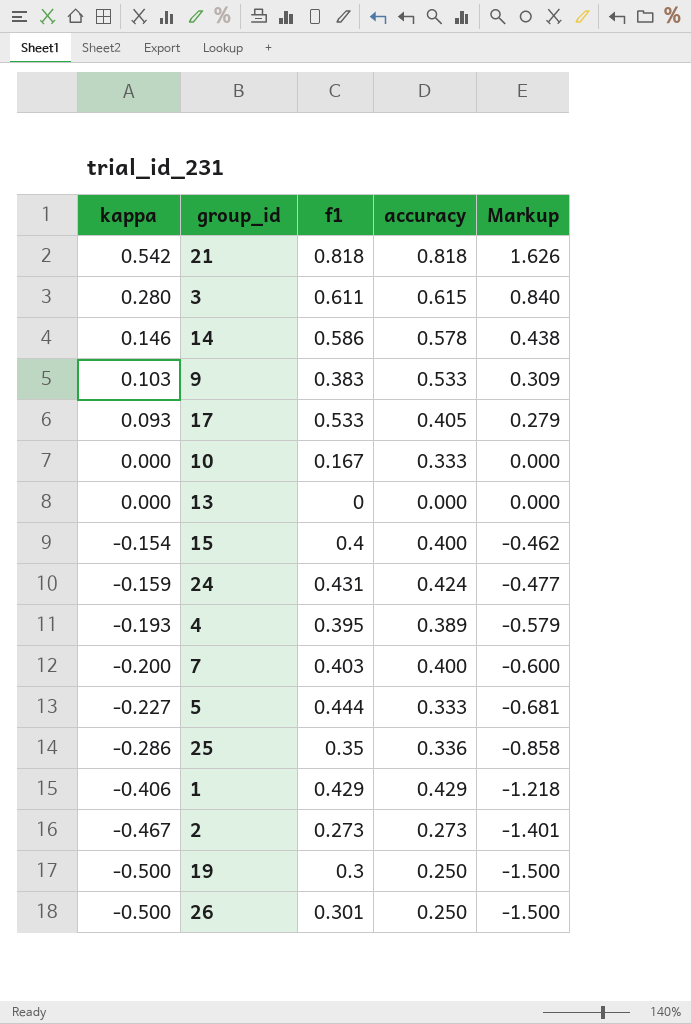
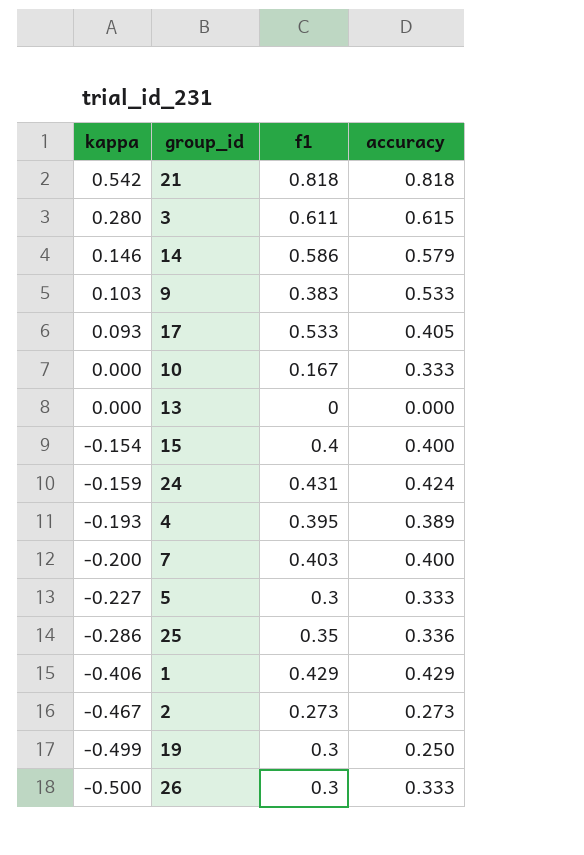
column Markup | formula: [kappa] * 3 -> none
14 | accuracy: 0.578 -> 0.579
5 | f1: 0.444 -> 0.3
19 | kappa: -0.500 -> -0.499
26 | f1: 0.301 -> 0.3
26 | accuracy: 0.250 -> 0.333

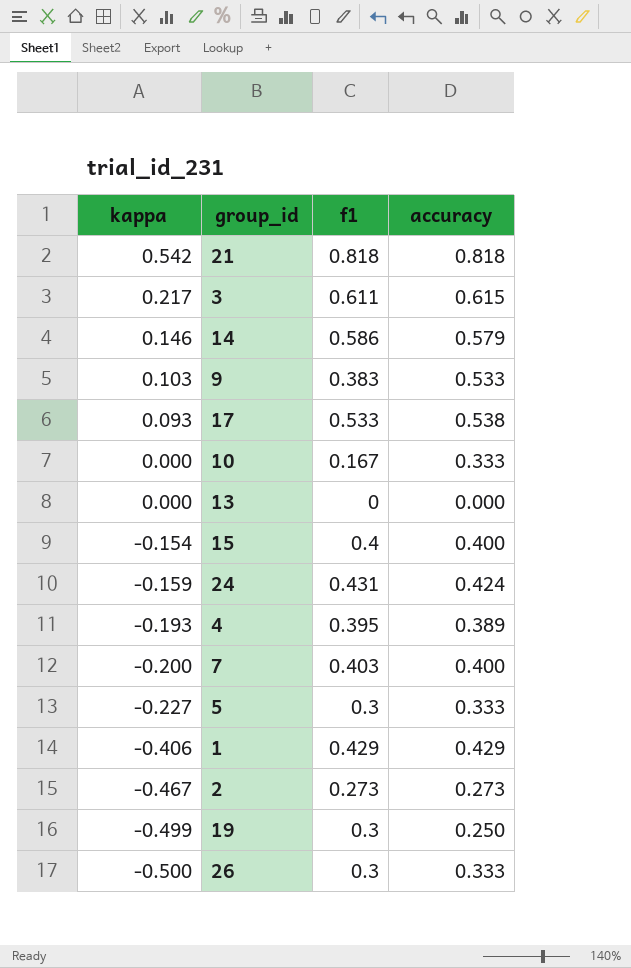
row 25: -0.286 | 0.35 | 0.336 -> none
3 | kappa: 0.280 -> 0.217
17 | accuracy: 0.405 -> 0.538

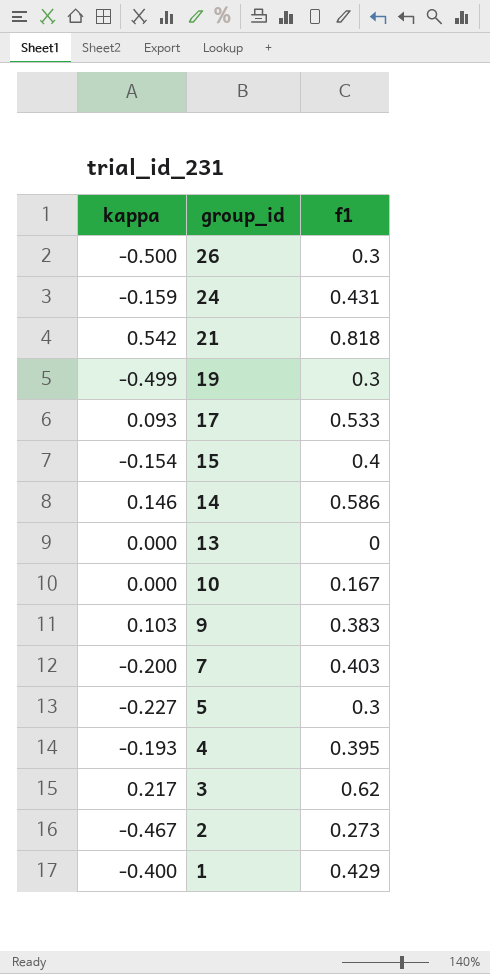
row order: kappa descending -> group_id descending
column accuracy | position: 4 -> none
3 | f1: 0.611 -> 0.62
1 | kappa: -0.406 -> -0.400

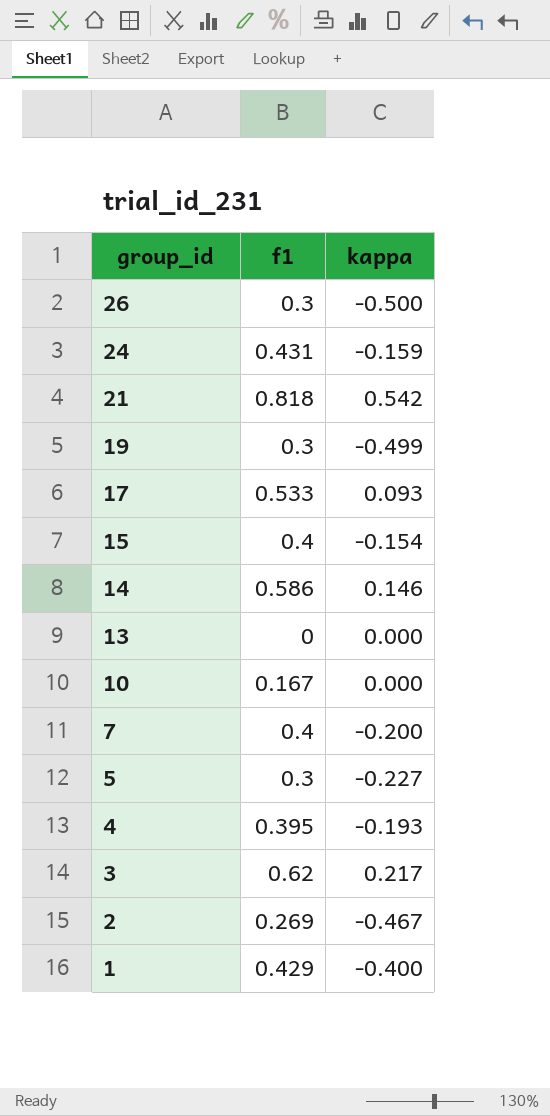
column kappa | position: 1 -> 3
row 9: 0.103 | 0.383 -> none
7 | f1: 0.403 -> 0.4
2 | f1: 0.273 -> 0.269

